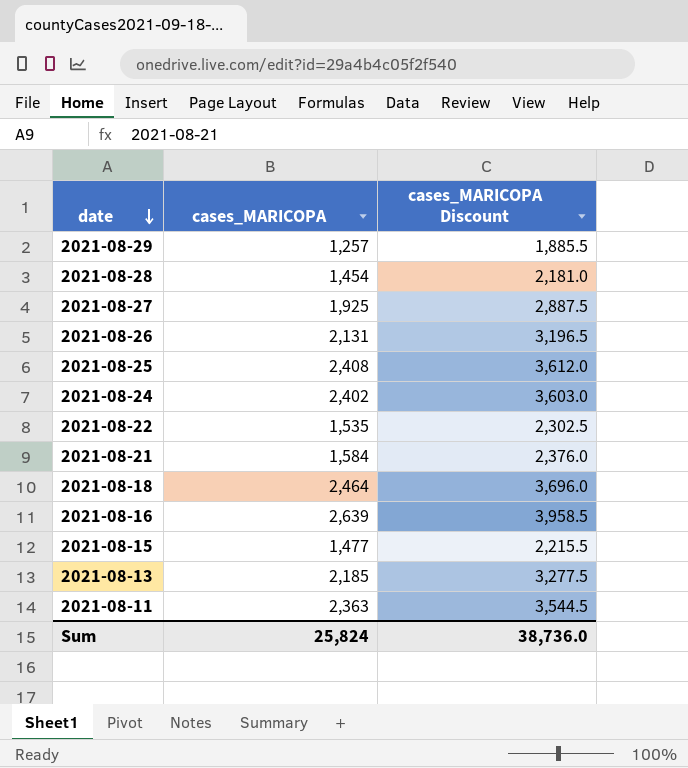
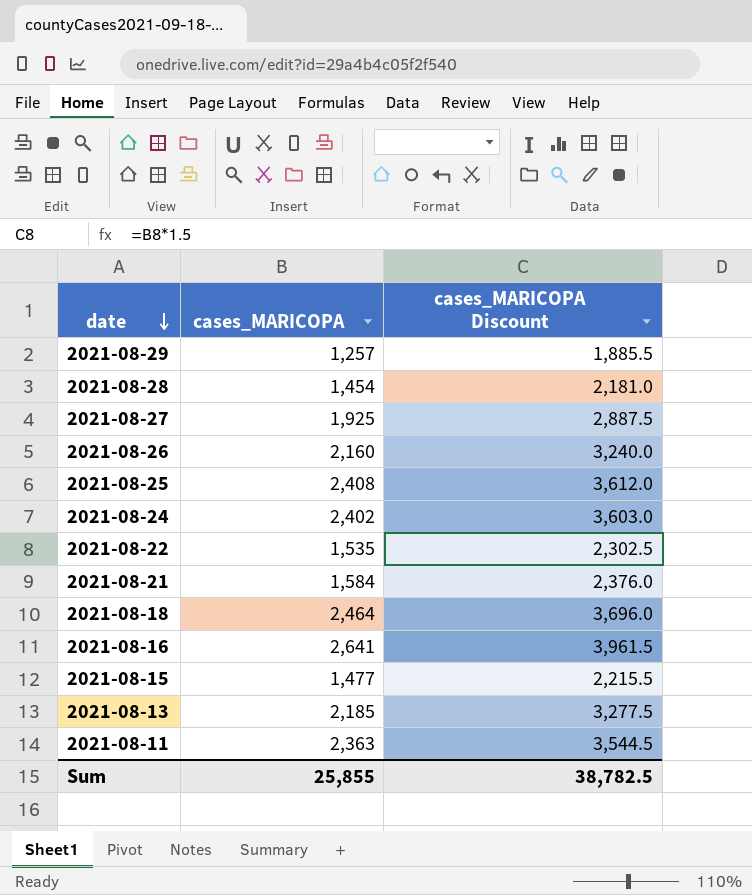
2021-08-26 | cases_MARICOPA: 2,131 -> 2,160
2021-08-26 | cases_MARICOPA Discount: 3,196.5 -> 3,240.0
2021-08-16 | cases_MARICOPA: 2,639 -> 2,641
2021-08-16 | cases_MARICOPA Discount: 3,958.5 -> 3,961.5
Sum | cases_MARICOPA: 25,824 -> 25,855
Sum | cases_MARICOPA Discount: 38,736.0 -> 38,782.5

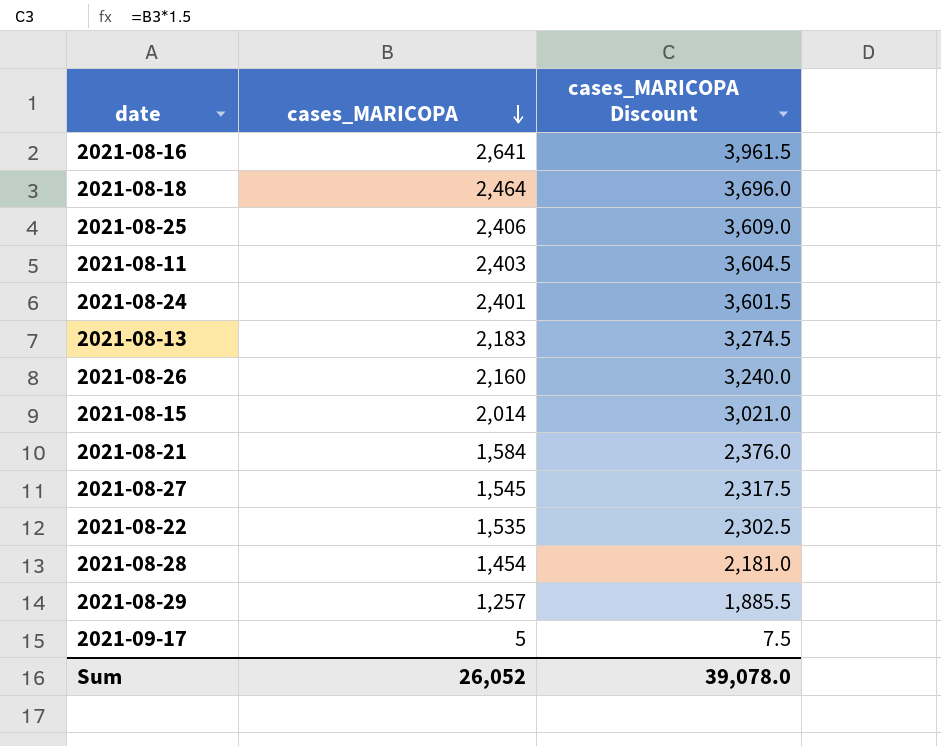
row order: date descending -> cases_MARICOPA descending
2021-08-25 | cases_MARICOPA: 2,408 -> 2,406
2021-08-25 | cases_MARICOPA Discount: 3,612.0 -> 3,609.0
2021-08-11 | cases_MARICOPA: 2,363 -> 2,403
2021-08-11 | cases_MARICOPA Discount: 3,544.5 -> 3,604.5
2021-08-24 | cases_MARICOPA: 2,402 -> 2,401
2021-08-24 | cases_MARICOPA Discount: 3,603.0 -> 3,601.5
2021-08-13 | cases_MARICOPA: 2,185 -> 2,183
2021-08-13 | cases_MARICOPA Discount: 3,277.5 -> 3,274.5
2021-08-15 | cases_MARICOPA: 1,477 -> 2,014
2021-08-15 | cases_MARICOPA Discount: 2,215.5 -> 3,021.0
2021-08-27 | cases_MARICOPA: 1,925 -> 1,545
2021-08-27 | cases_MARICOPA Discount: 2,887.5 -> 2,317.5
row 2021-09-17: none -> 5 | 7.5
Sum | cases_MARICOPA: 25,855 -> 26,052
Sum | cases_MARICOPA Discount: 38,782.5 -> 39,078.0

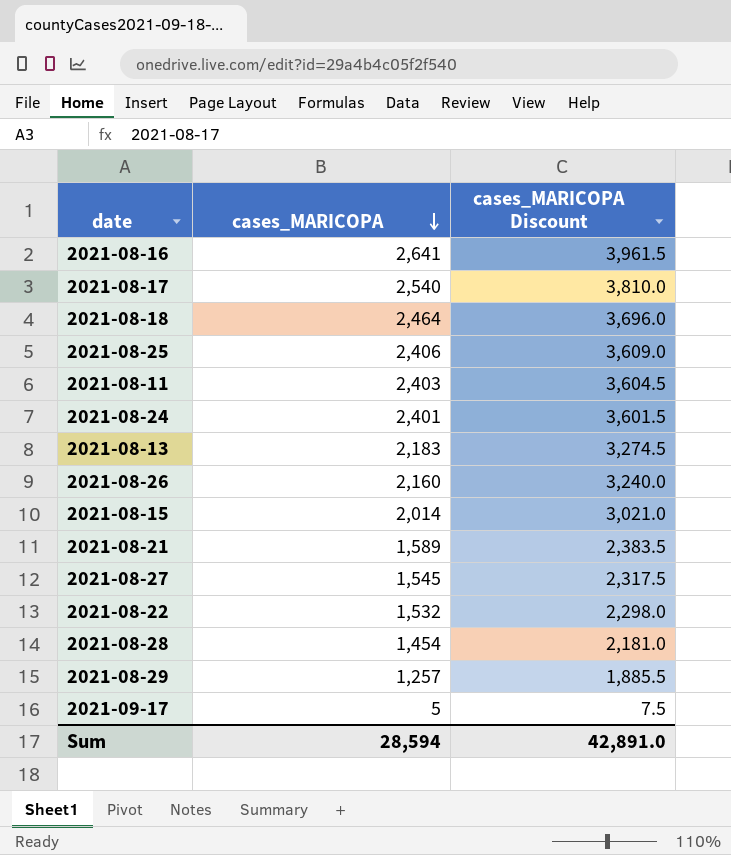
row 2021-08-17: none -> 2,540 | 3,810.0
2021-08-21 | cases_MARICOPA: 1,584 -> 1,589
2021-08-21 | cases_MARICOPA Discount: 2,376.0 -> 2,383.5
2021-08-22 | cases_MARICOPA: 1,535 -> 1,532
2021-08-22 | cases_MARICOPA Discount: 2,302.5 -> 2,298.0
Sum | cases_MARICOPA: 26,052 -> 28,594
Sum | cases_MARICOPA Discount: 39,078.0 -> 42,891.0

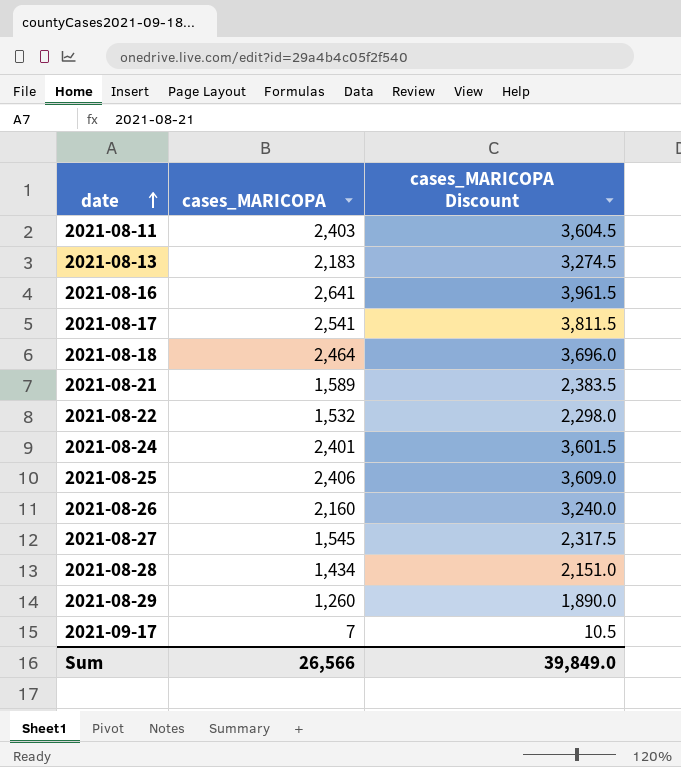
row order: cases_MARICOPA descending -> date ascending
row 2021-08-15: 2,014 | 3,021.0 -> none
2021-08-17 | cases_MARICOPA: 2,540 -> 2,541
2021-08-17 | cases_MARICOPA Discount: 3,810.0 -> 3,811.5
2021-08-28 | cases_MARICOPA: 1,454 -> 1,434
2021-08-28 | cases_MARICOPA Discount: 2,181.0 -> 2,151.0
2021-08-29 | cases_MARICOPA: 1,257 -> 1,260
2021-08-29 | cases_MARICOPA Discount: 1,885.5 -> 1,890.0
2021-09-17 | cases_MARICOPA: 5 -> 7
2021-09-17 | cases_MARICOPA Discount: 7.5 -> 10.5
Sum | cases_MARICOPA: 28,594 -> 26,566
Sum | cases_MARICOPA Discount: 42,891.0 -> 39,849.0

